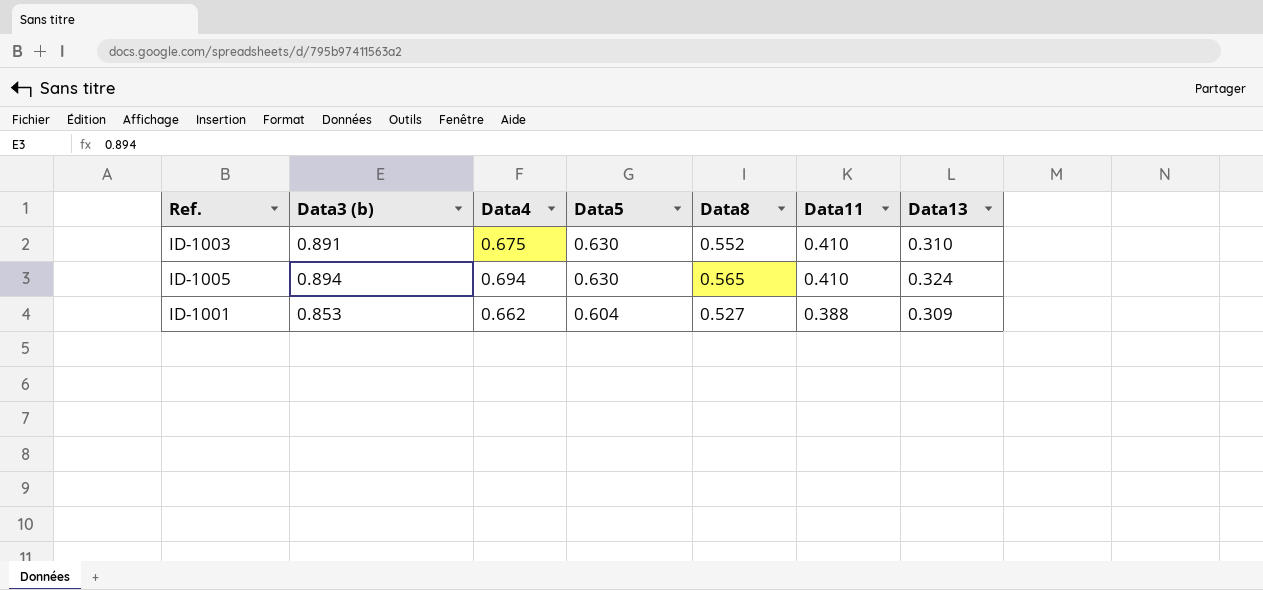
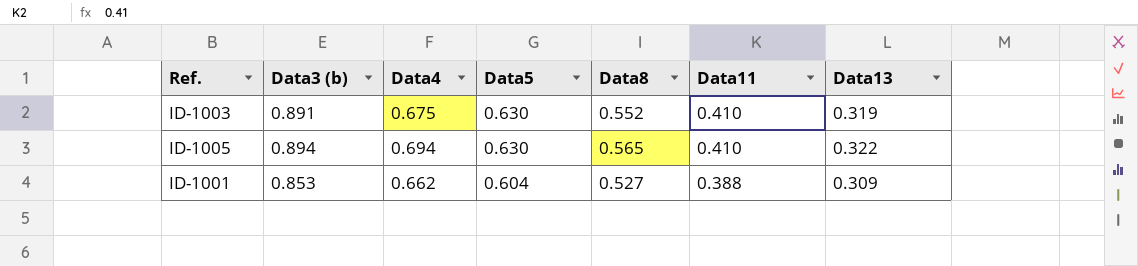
ID-1003 | Data13: 0.310 -> 0.319
ID-1005 | Data13: 0.324 -> 0.322

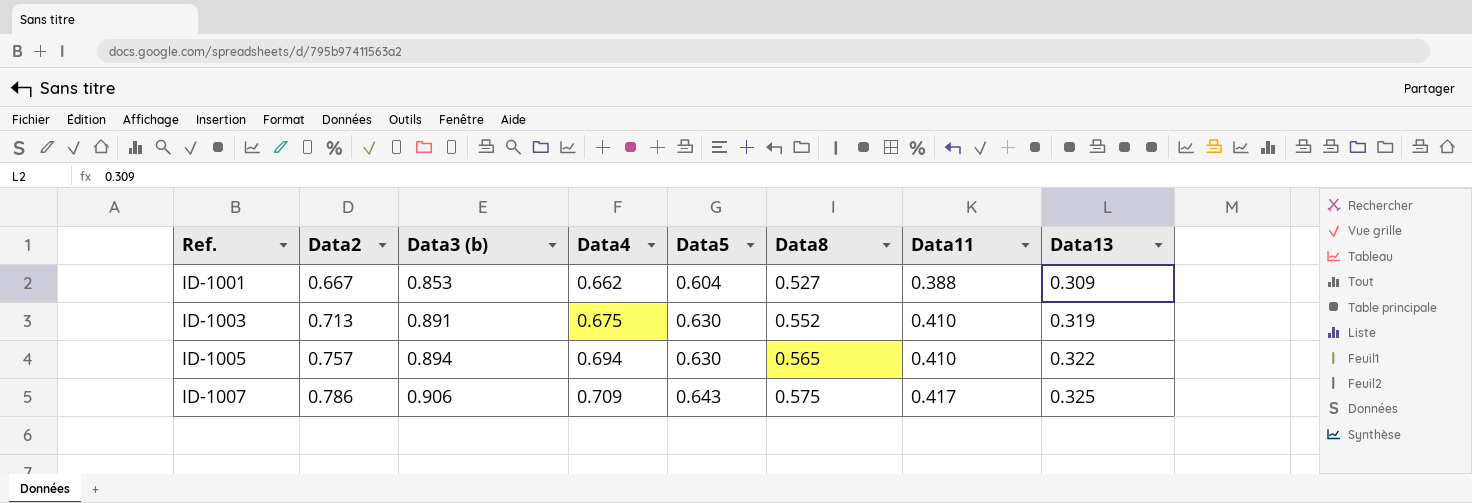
row order: Data5 descending -> Ref. ascending
column Data2 | position: none -> 2
row ID-1007: none -> 0.786 | 0.906 | 0.709 | 0.643 | 0.575 | 0.417 | 0.325

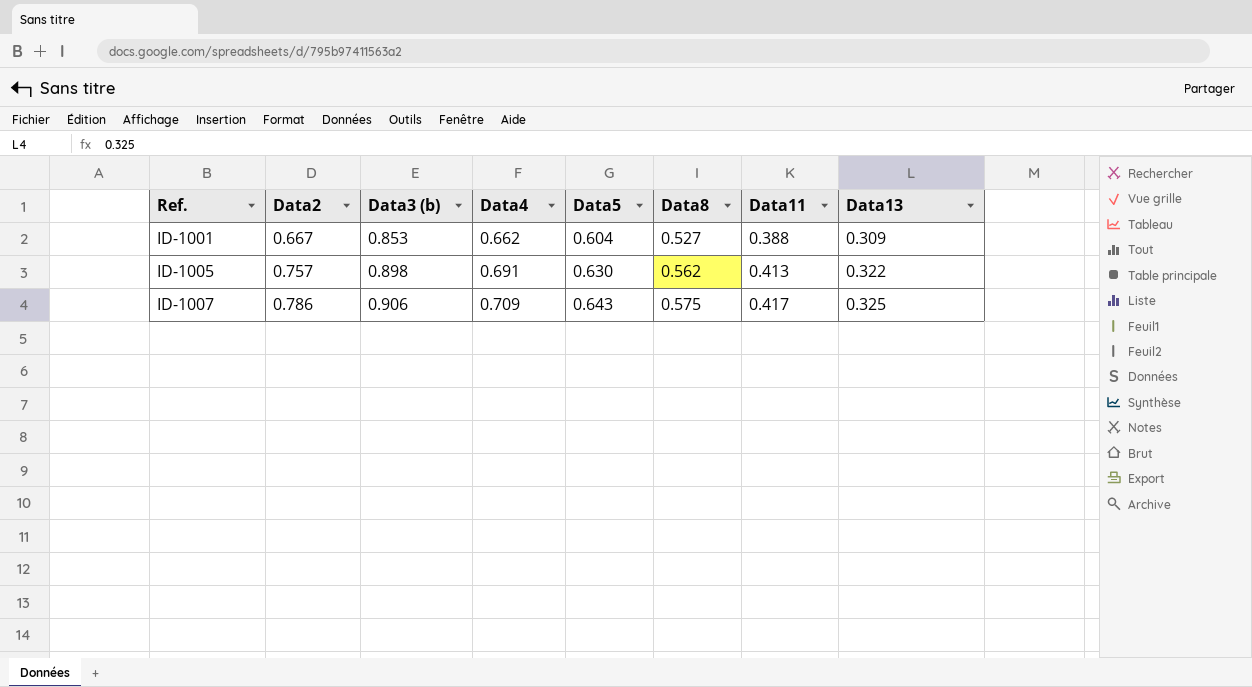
row ID-1003: 0.713 | 0.891 | 0.675 | 0.630 | 0.552 | 0.410 | 0.319 -> none
ID-1005 | Data3 (b): 0.894 -> 0.898
ID-1005 | Data4: 0.694 -> 0.691
ID-1005 | Data8: 0.565 -> 0.562
ID-1005 | Data11: 0.410 -> 0.413

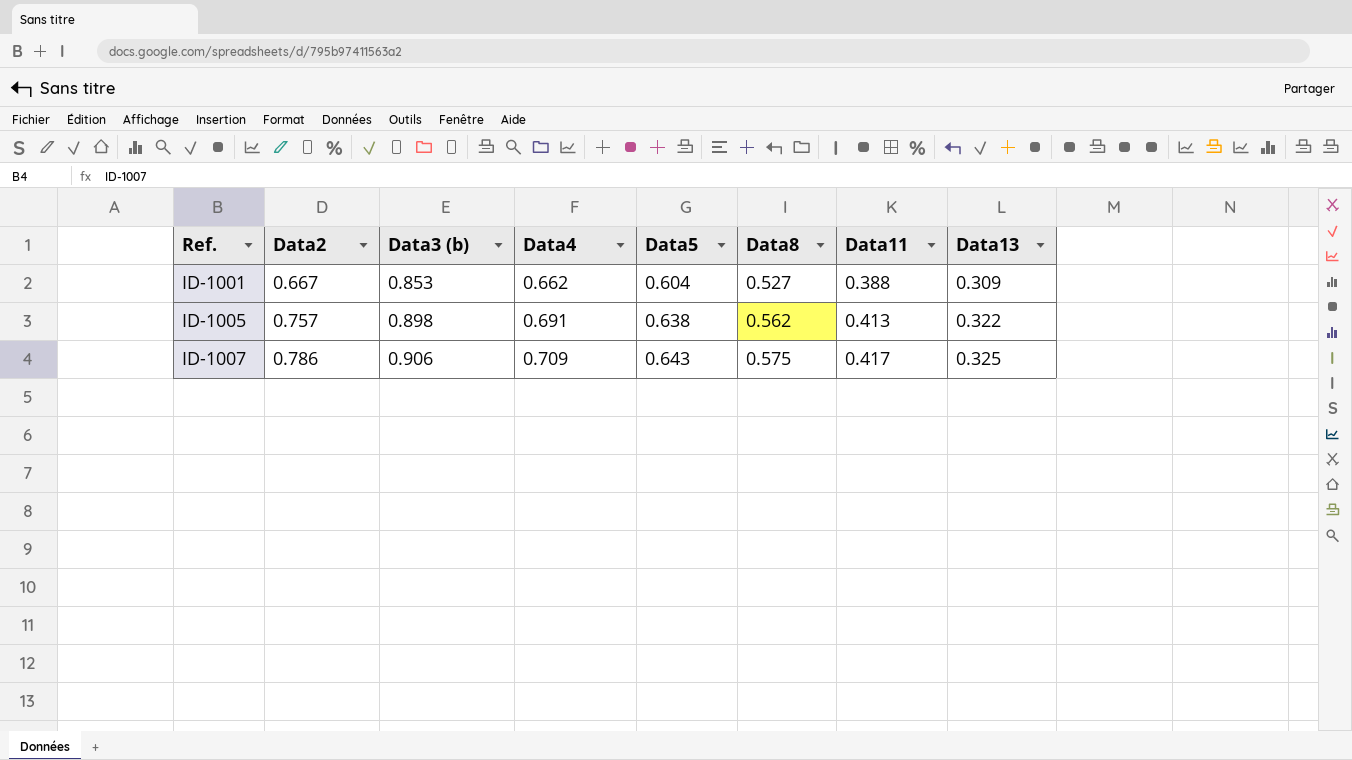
ID-1005 | Data5: 0.630 -> 0.638

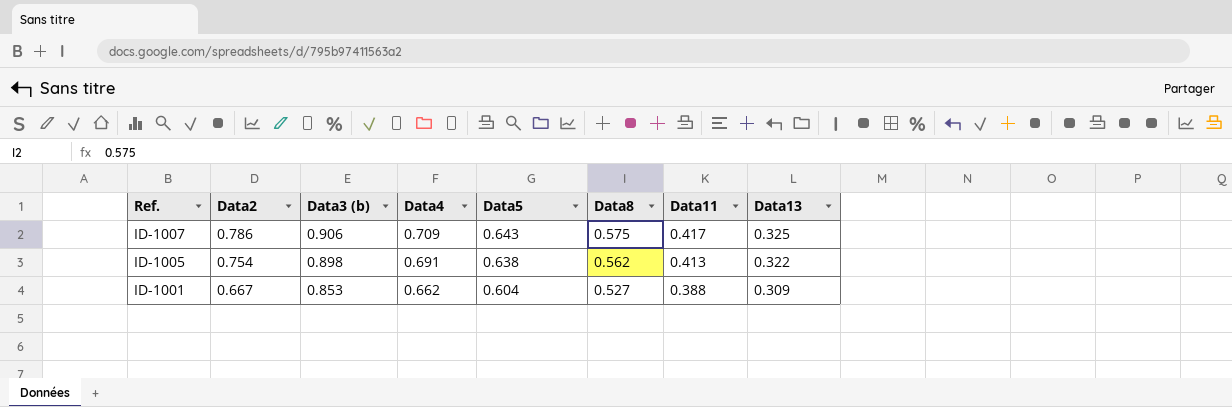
row order: Ref. ascending -> Ref. descending
ID-1005 | Data2: 0.757 -> 0.754

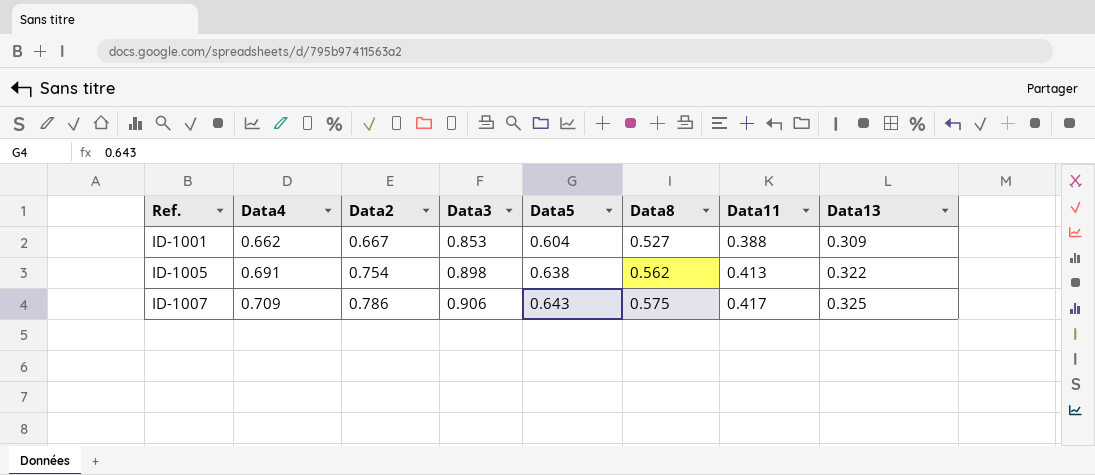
row order: Ref. descending -> Ref. ascending
column Data4 | position: 4 -> 2
column name: Data3 (b) -> Data3

